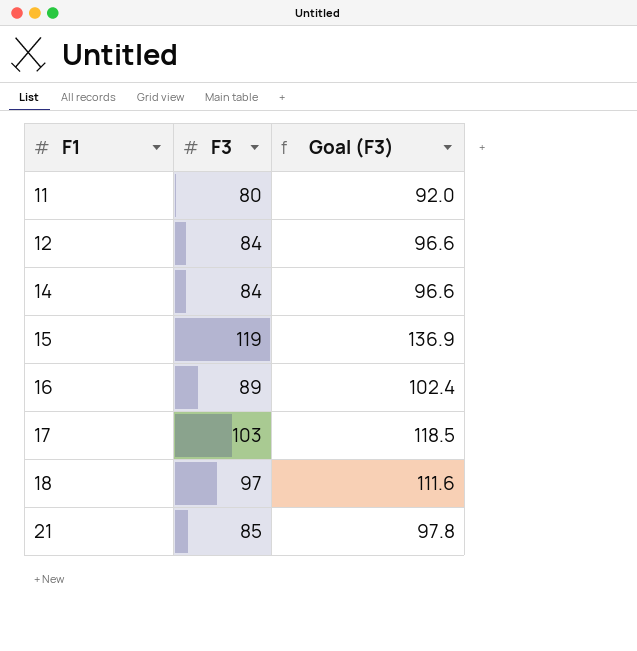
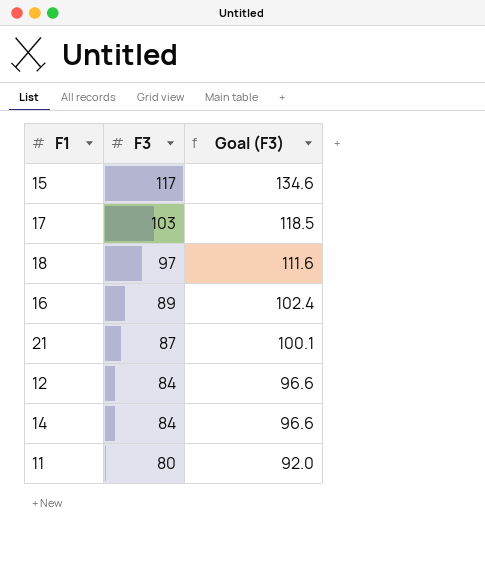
row order: F1 ascending -> F3 descending
15 | F3: 119 -> 117
15 | Goal (F3): 136.9 -> 134.6
21 | F3: 85 -> 87
21 | Goal (F3): 97.8 -> 100.1

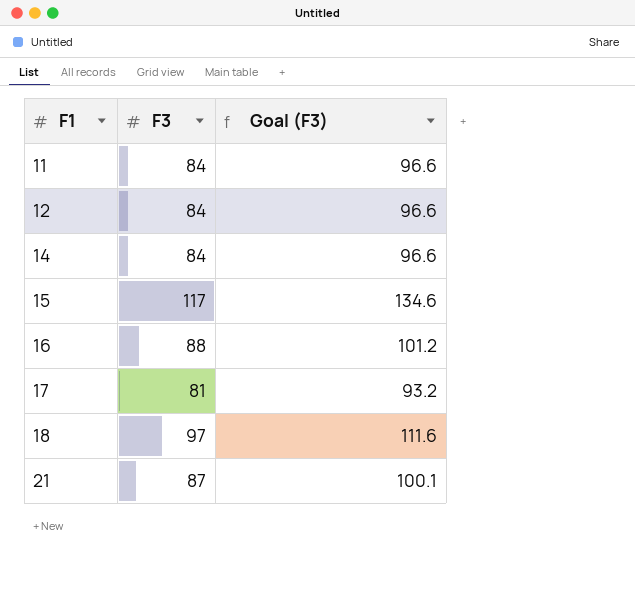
row order: F3 descending -> F1 ascending
11 | F3: 80 -> 84
11 | Goal (F3): 92.0 -> 96.6
16 | F3: 89 -> 88
16 | Goal (F3): 102.4 -> 101.2
17 | F3: 103 -> 81
17 | Goal (F3): 118.5 -> 93.2

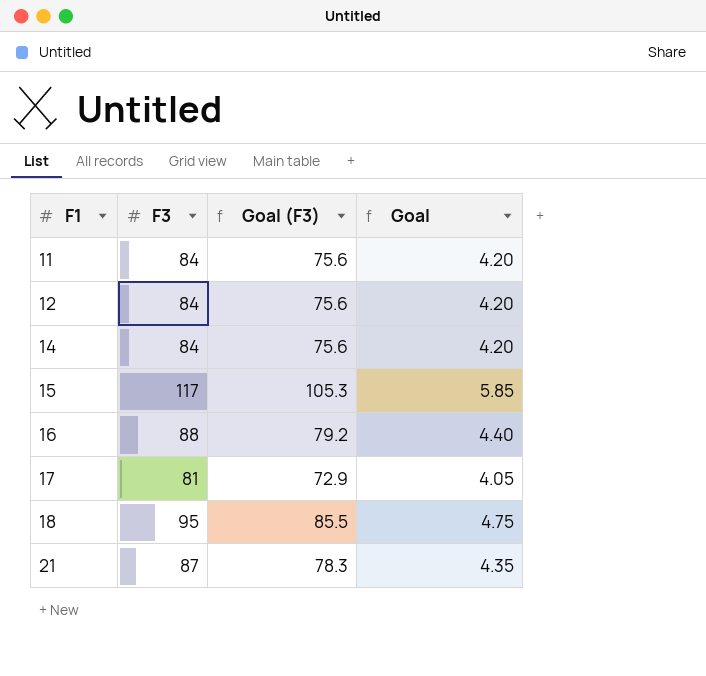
column Goal (F3) | formula: [F3] * 1.15 -> [F3] * 0.9
column Goal | formula: none -> [F3] * 0.05
18 | F3: 97 -> 95

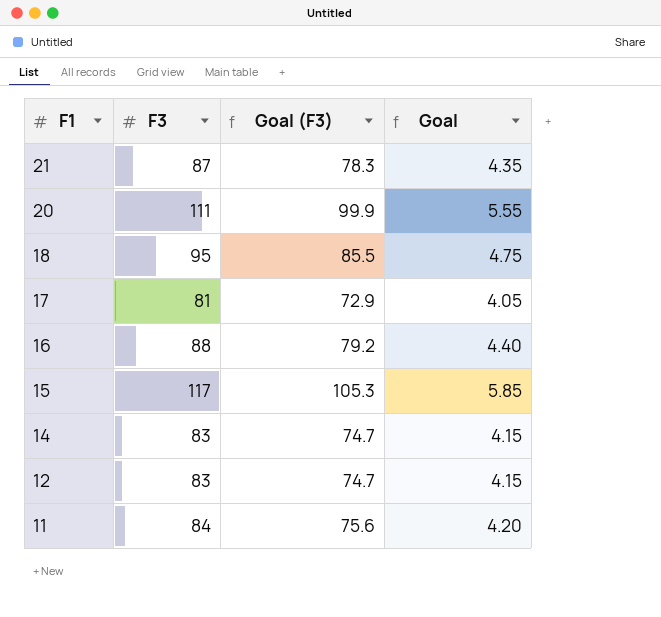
row order: F1 ascending -> F1 descending
row 20: none -> 111 | 99.9 | 5.55
14 | F3: 84 -> 83
14 | Goal (F3): 75.6 -> 74.7
14 | Goal: 4.20 -> 4.15
12 | F3: 84 -> 83
12 | Goal (F3): 75.6 -> 74.7
12 | Goal: 4.20 -> 4.15

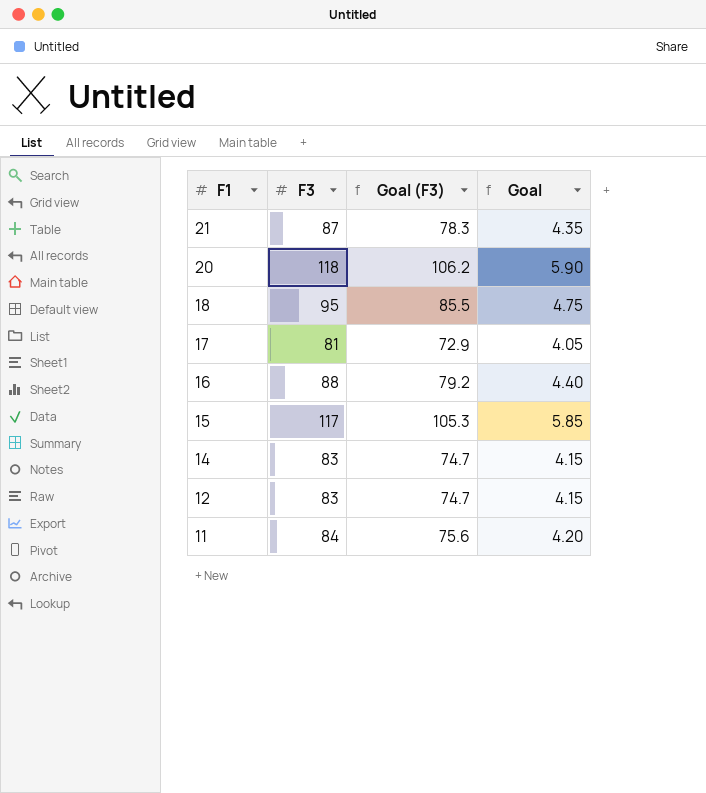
20 | F3: 111 -> 118
20 | Goal (F3): 99.9 -> 106.2
20 | Goal: 5.55 -> 5.90

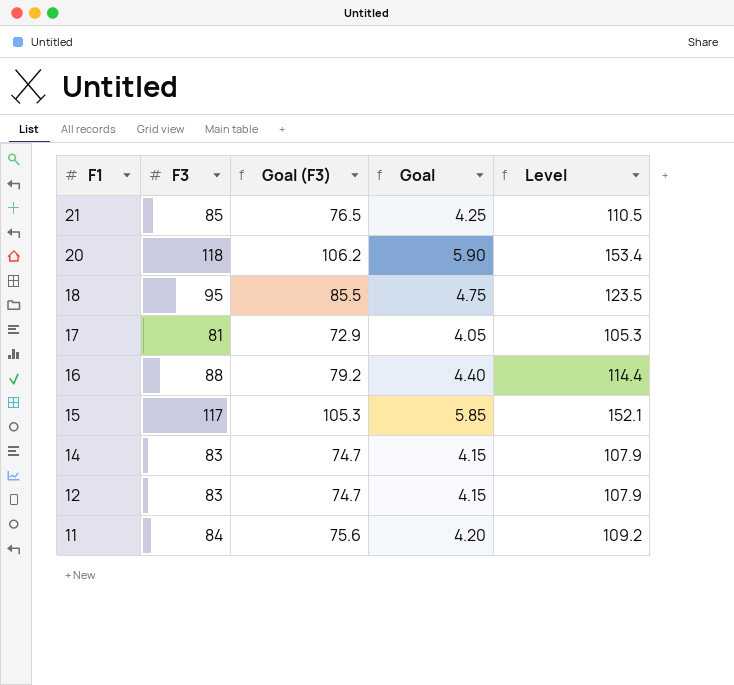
column Level | formula: none -> [F3] * 1.3
21 | F3: 87 -> 85
21 | Goal (F3): 78.3 -> 76.5
21 | Goal: 4.35 -> 4.25

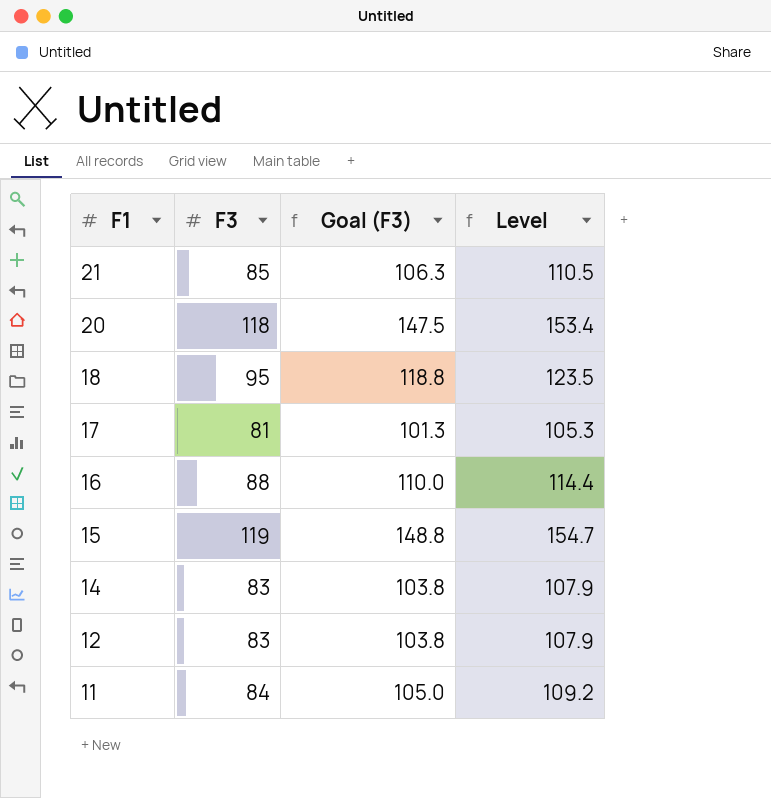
column Goal | formula: [F3] * 0.05 -> none
column Goal (F3) | formula: [F3] * 0.9 -> [F3] * 1.25
15 | F3: 117 -> 119
15 | Level: 152.1 -> 154.7

